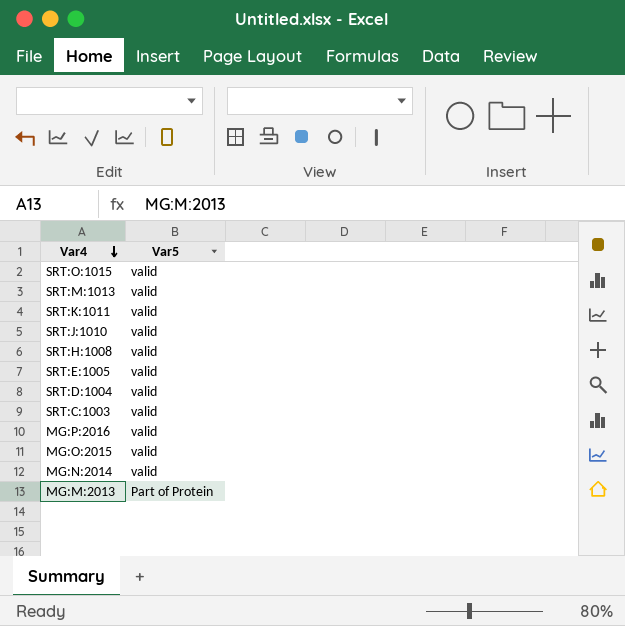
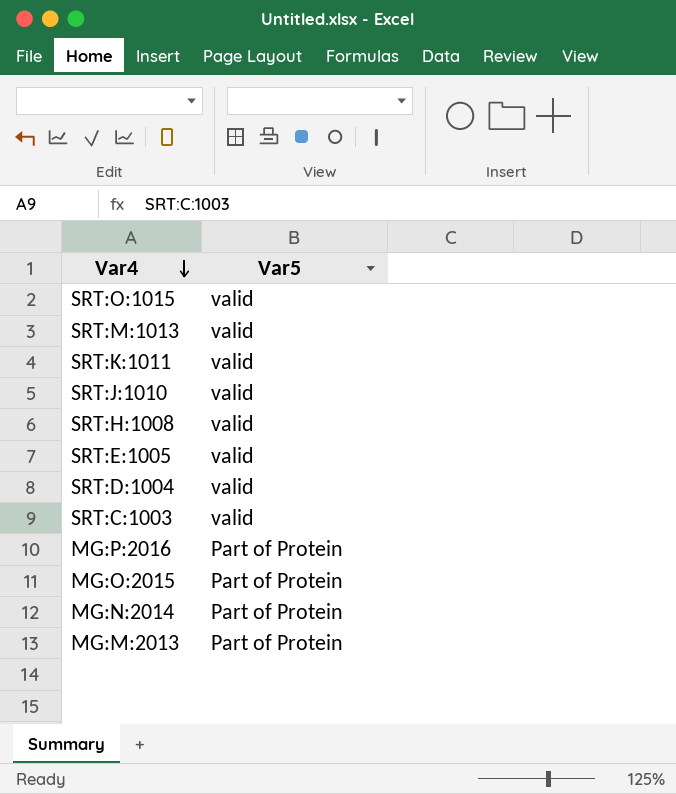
MG:P:2016 | Var5: valid -> Part of Protein
MG:O:2015 | Var5: valid -> Part of Protein
MG:N:2014 | Var5: valid -> Part of Protein

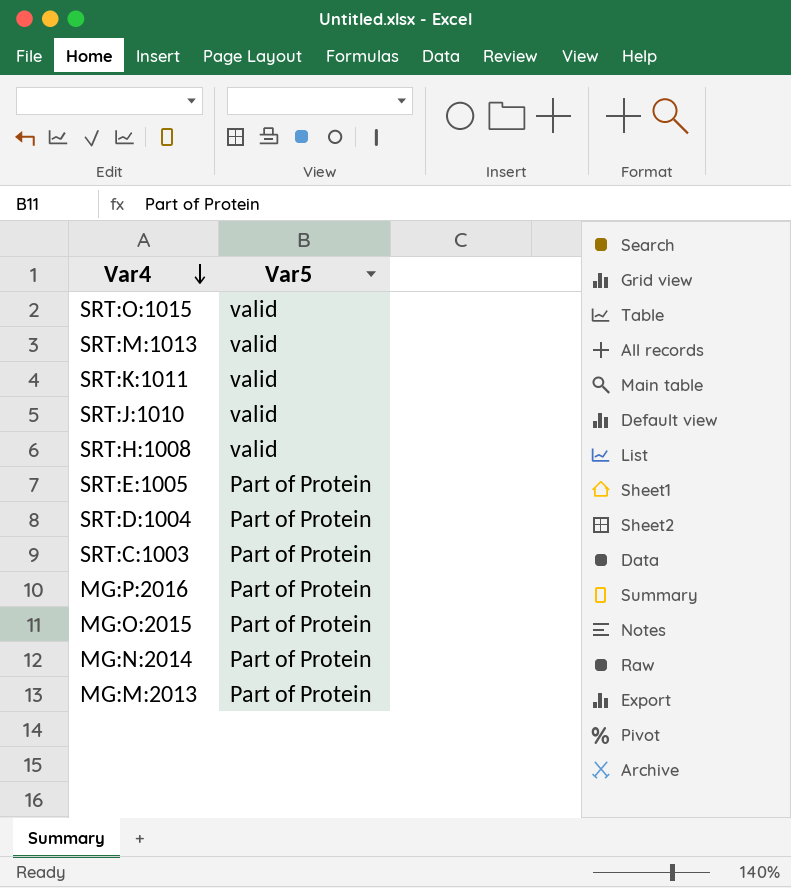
SRT:E:1005 | Var5: valid -> Part of Protein
SRT:D:1004 | Var5: valid -> Part of Protein
SRT:C:1003 | Var5: valid -> Part of Protein

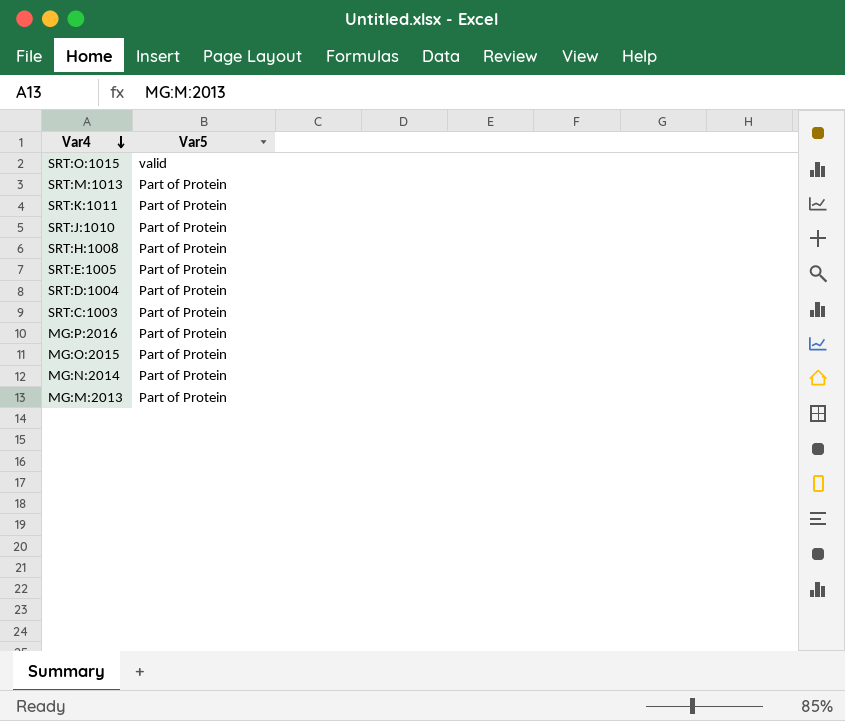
SRT:M:1013 | Var5: valid -> Part of Protein
SRT:K:1011 | Var5: valid -> Part of Protein
SRT:J:1010 | Var5: valid -> Part of Protein
SRT:H:1008 | Var5: valid -> Part of Protein

